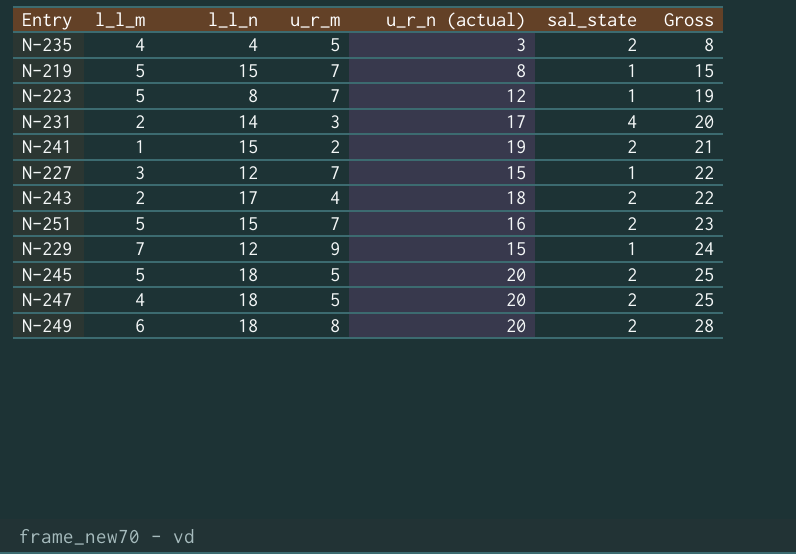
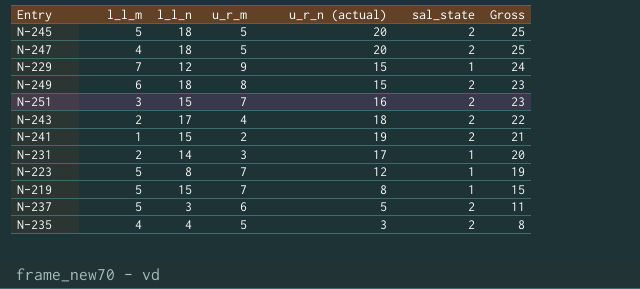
row order: Gross ascending -> Gross descending
row N-227: 3 | 12 | 7 | 15 | 1 | 22 -> none
N-249 | u_r_n (actual): 20 -> 15
N-249 | Gross: 28 -> 23
N-251 | l_l_m: 5 -> 3
N-231 | sal_state: 4 -> 1
row N-237: none -> 5 | 3 | 6 | 5 | 2 | 11

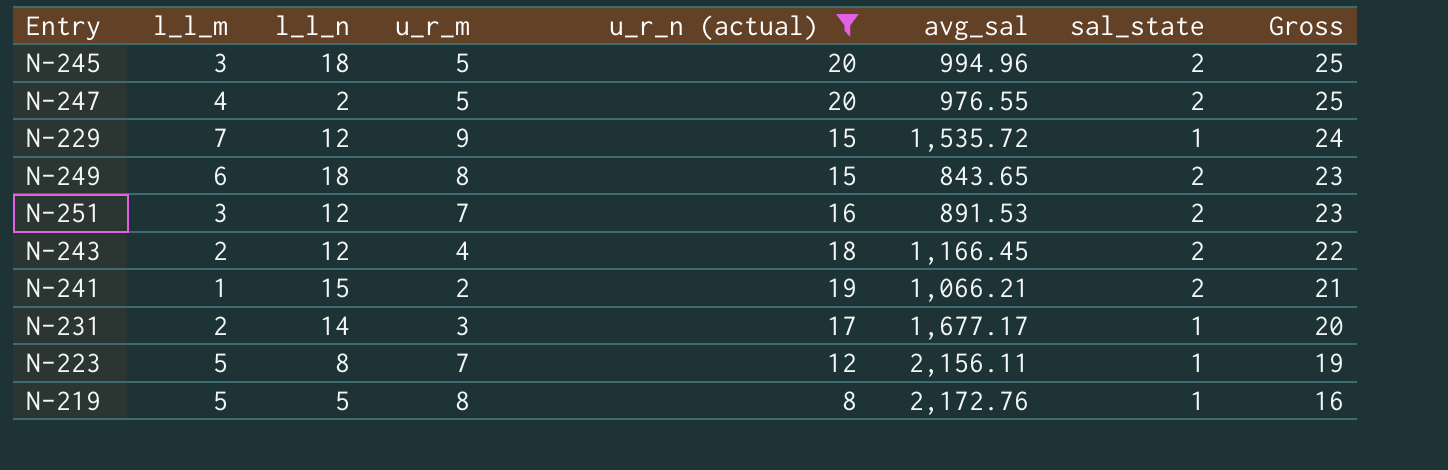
filter: none -> u_r_n (actual) >= 8
column avg_sal | position: none -> 6
N-245 | l_l_m: 5 -> 3
N-247 | l_l_n: 18 -> 2
N-251 | l_l_n: 15 -> 12
N-243 | l_l_n: 17 -> 12
N-219 | l_l_n: 15 -> 5
N-219 | u_r_m: 7 -> 8
N-219 | Gross: 15 -> 16

